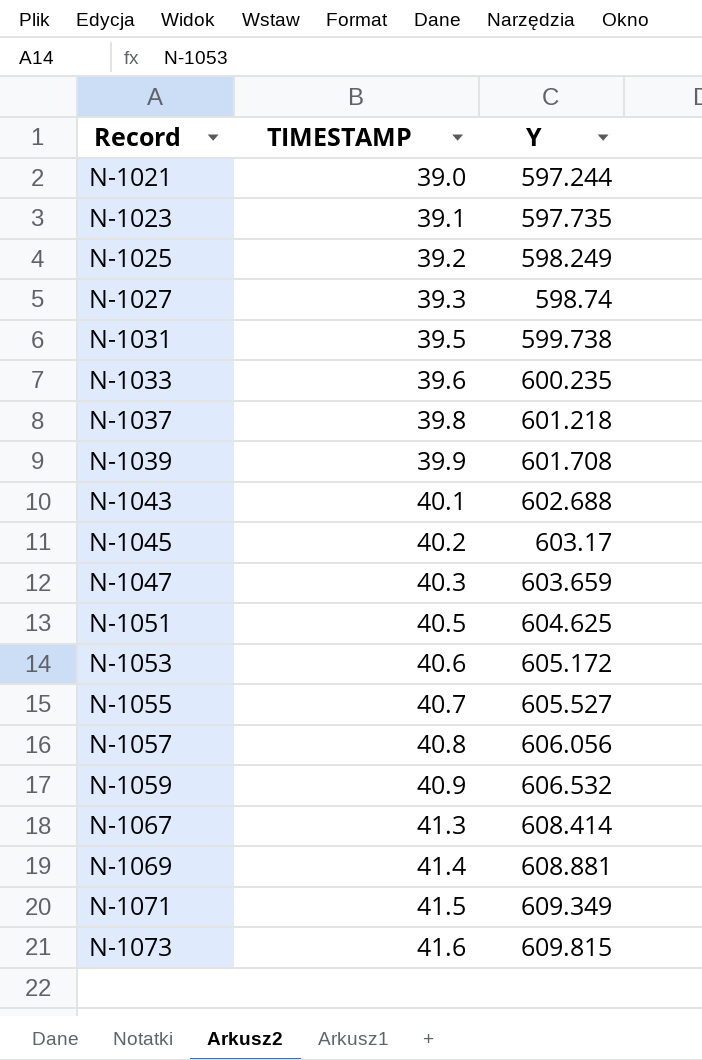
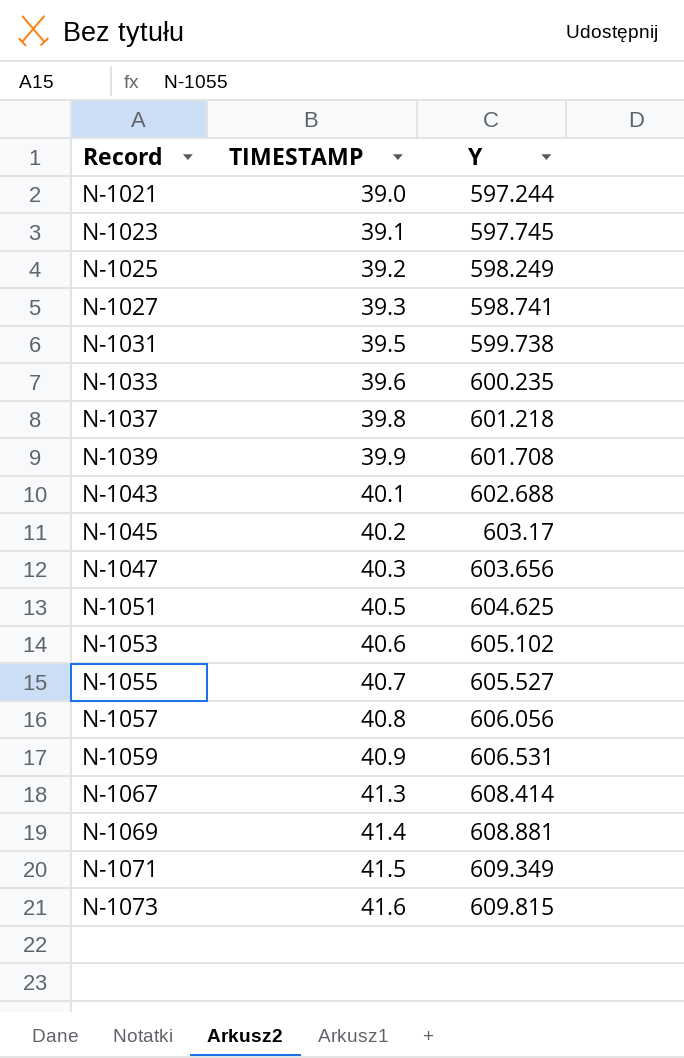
N-1023 | Y: 597.735 -> 597.745
N-1027 | Y: 598.74 -> 598.741
N-1047 | Y: 603.659 -> 603.656
N-1053 | Y: 605.172 -> 605.102
N-1059 | Y: 606.532 -> 606.531

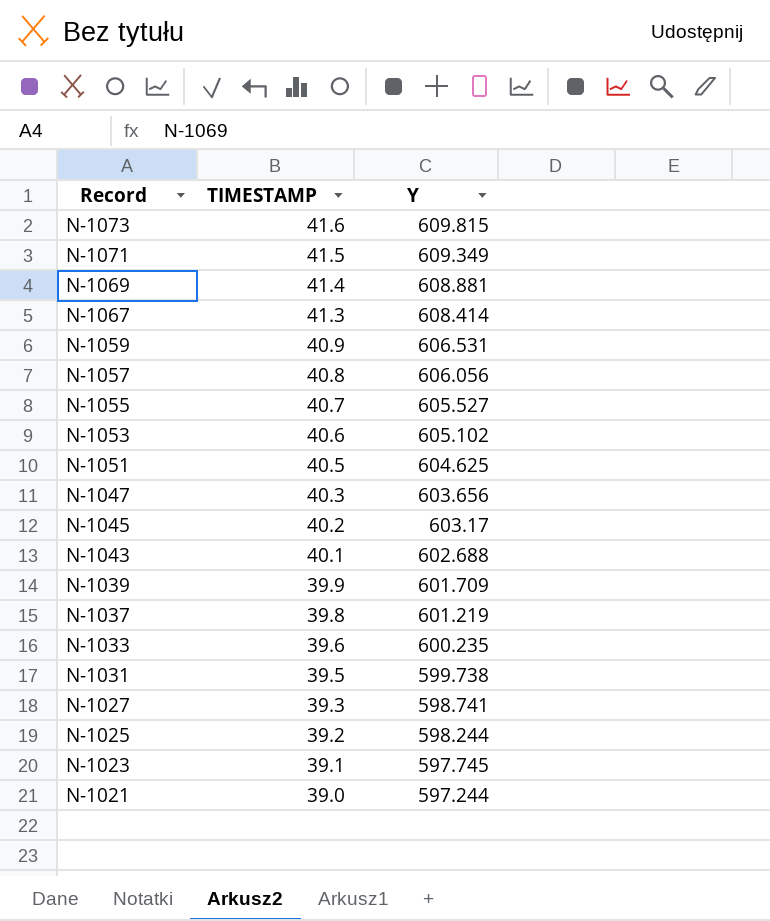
row order: Record ascending -> Record descending
N-1039 | Y: 601.708 -> 601.709
N-1037 | Y: 601.218 -> 601.219
N-1025 | Y: 598.249 -> 598.244

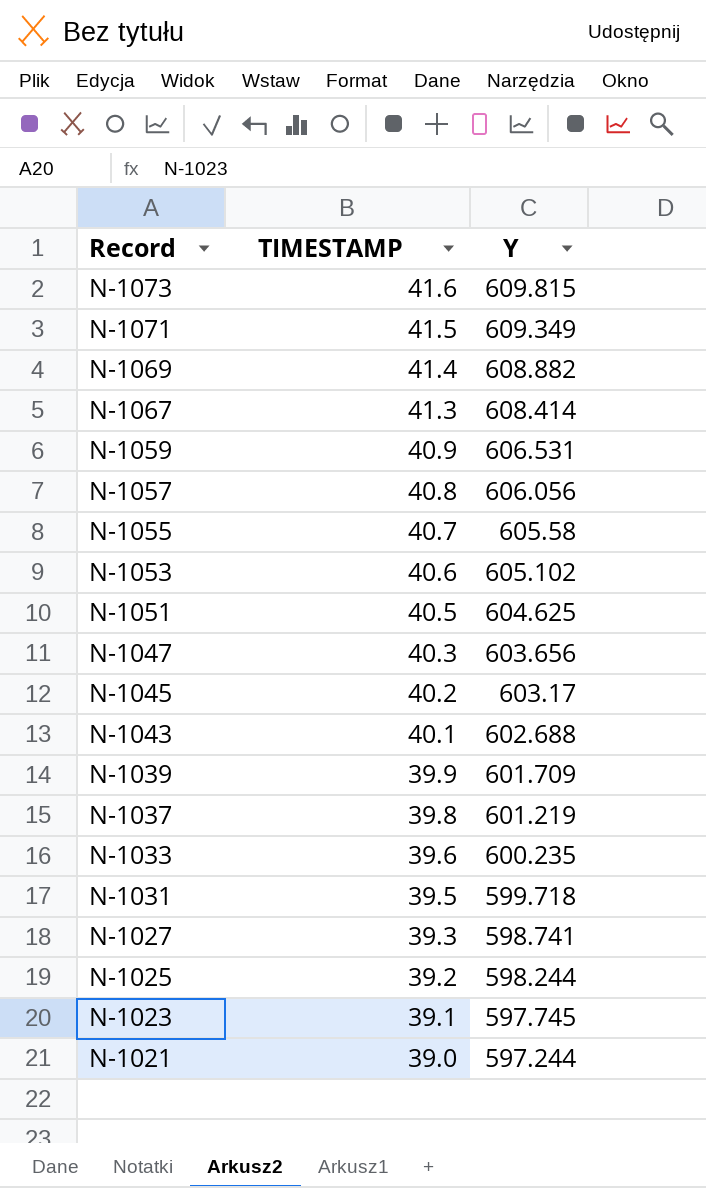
N-1069 | Y: 608.881 -> 608.882
N-1055 | Y: 605.527 -> 605.58
N-1031 | Y: 599.738 -> 599.718

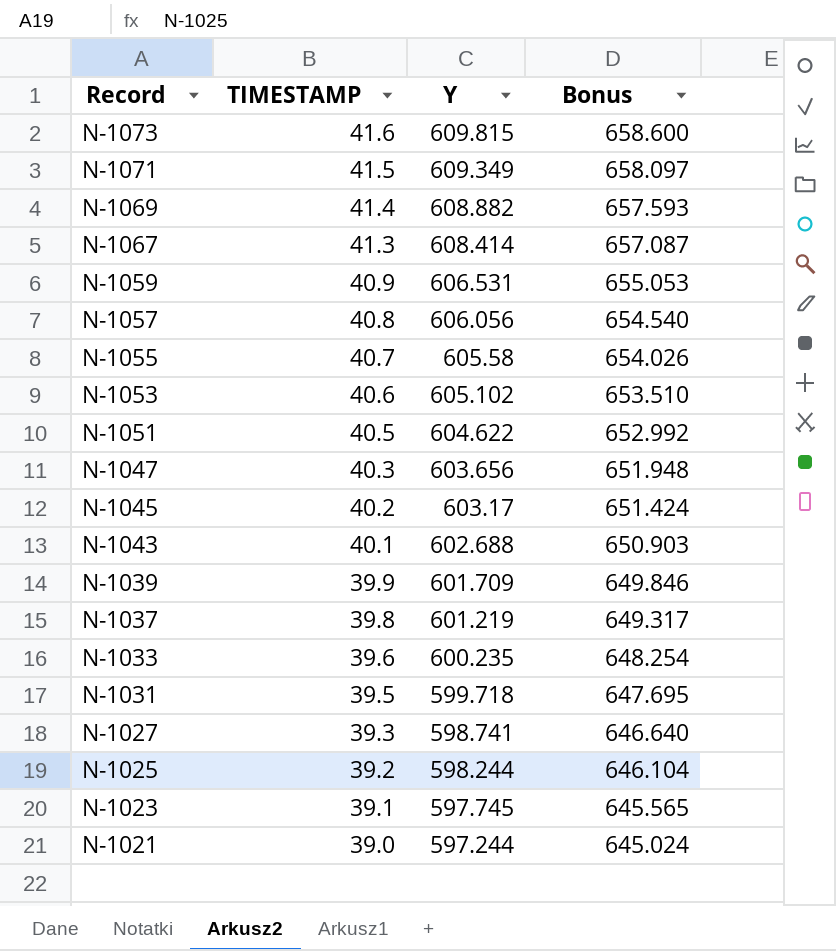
column Bonus | formula: none -> [Y] * 1.08
N-1051 | Y: 604.625 -> 604.622

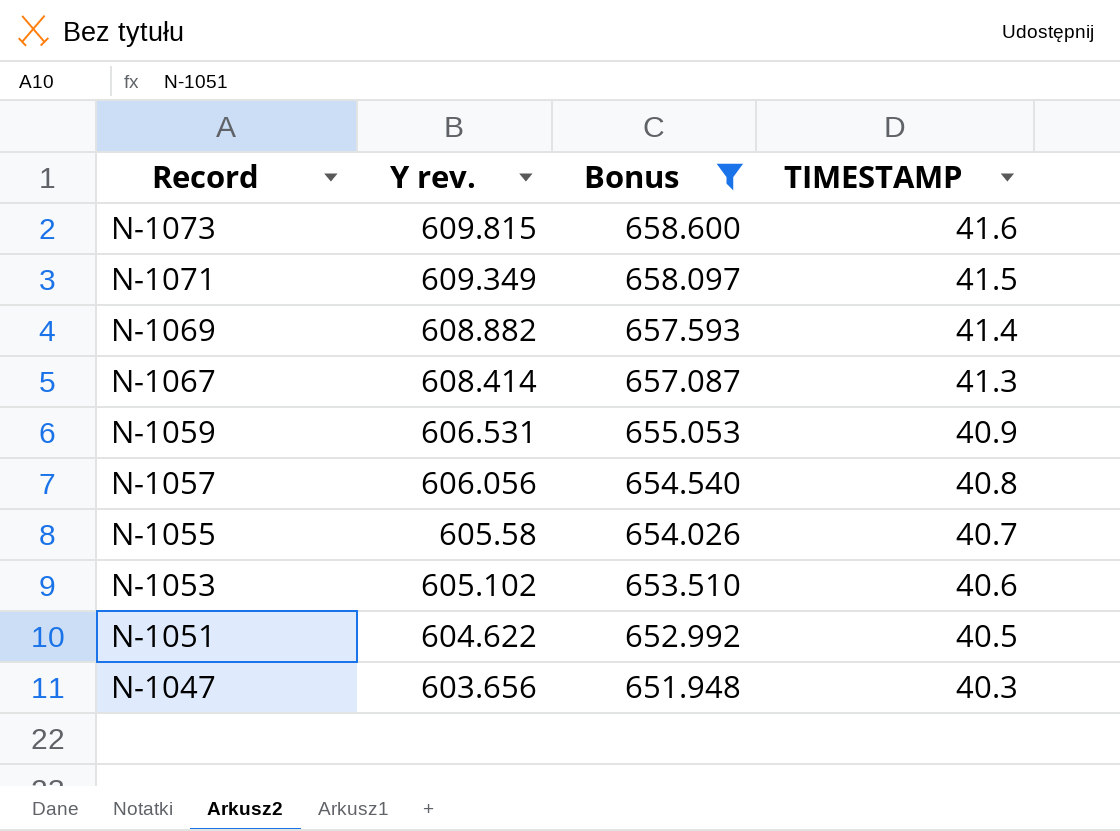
filter: none -> Bonus >= 651.948
column name: Y -> Y rev.
column TIMESTAMP | position: 2 -> 4

